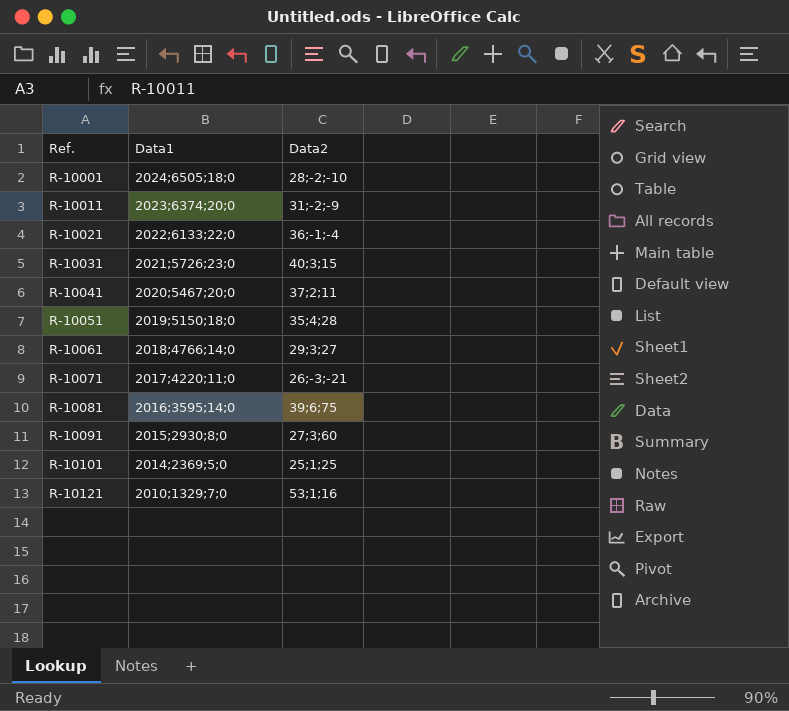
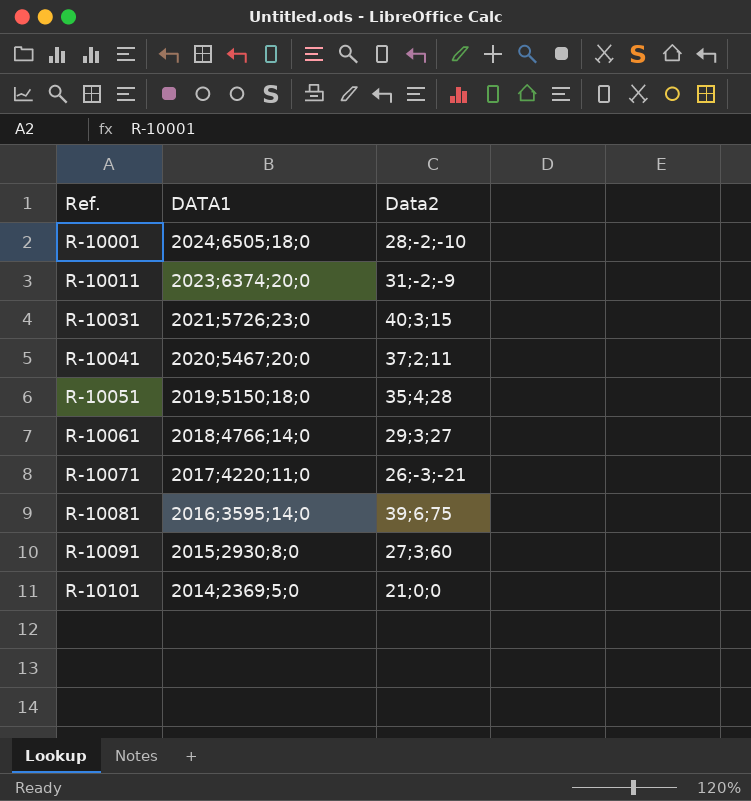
column name: Data1 -> DATA1
row R-10021: 2022;6133;22;0 | 36;-1;-4 -> none
row R-10121: 2010;1329;7;0 | 53;1;16 -> none
R-10101 | Data2: 25;1;25 -> 21;0;0

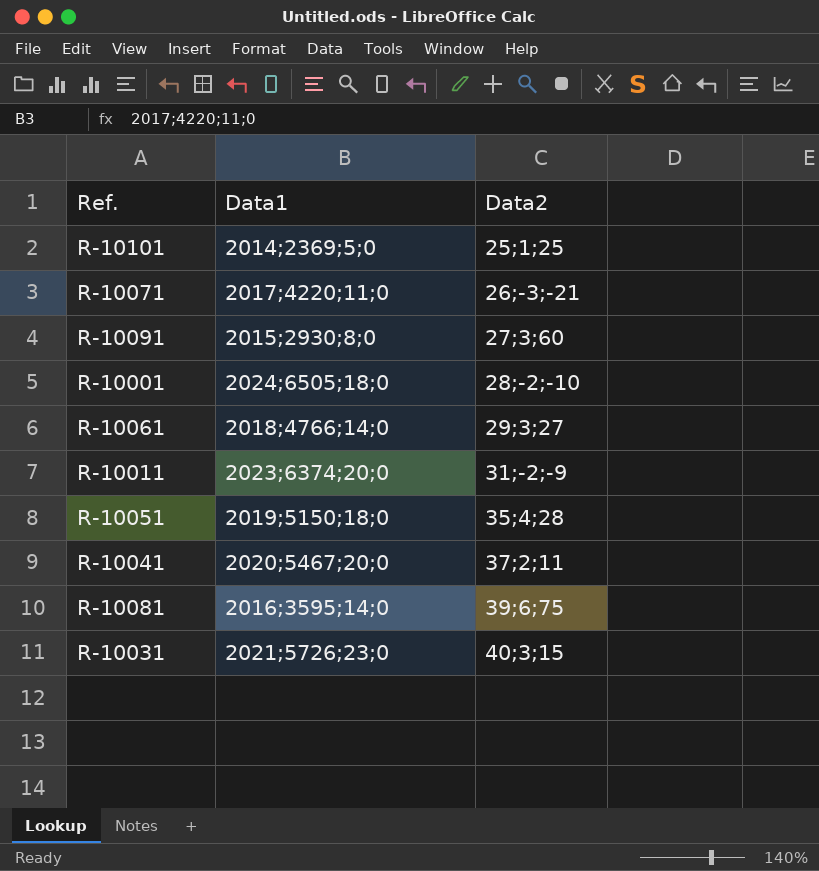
row order: Ref. ascending -> Data2 ascending
column name: DATA1 -> Data1
R-10101 | Data2: 21;0;0 -> 25;1;25

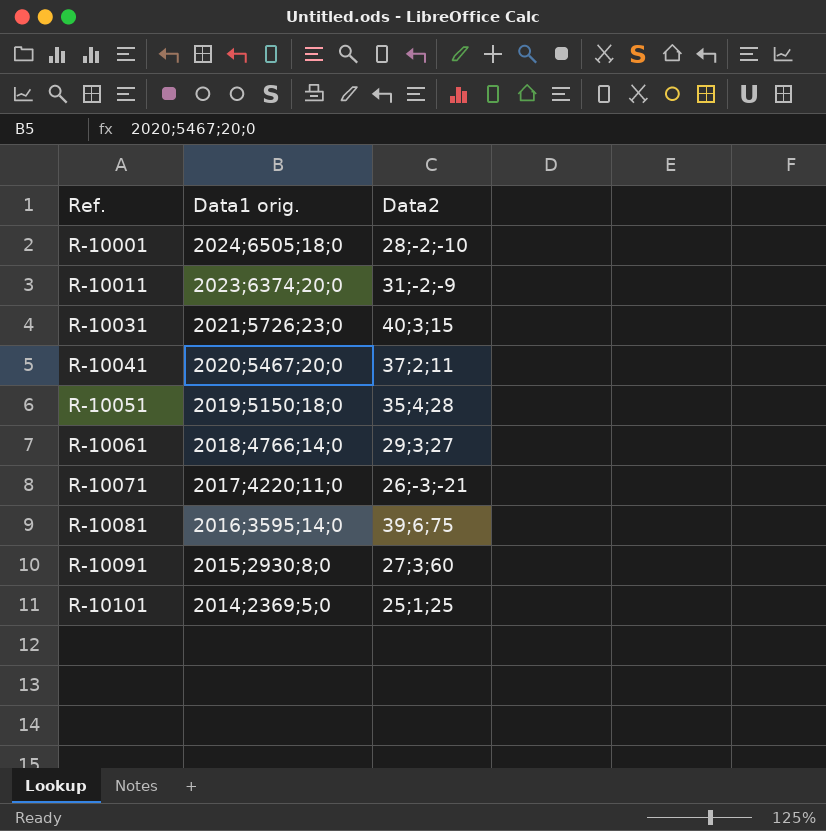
row order: Data2 ascending -> Ref. ascending
column name: Data1 -> Data1 orig.

